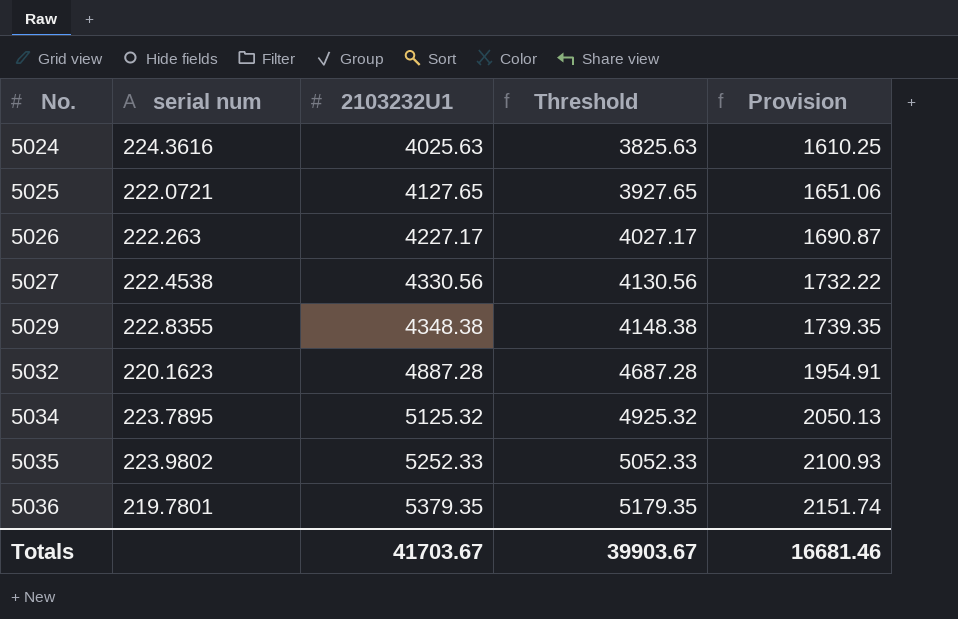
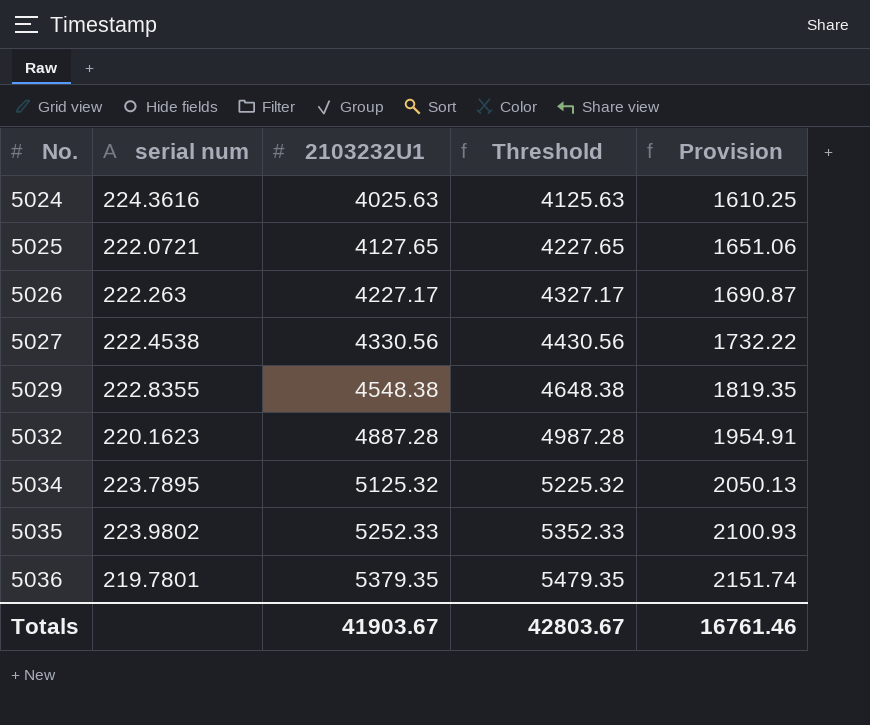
column Threshold | formula: [2103232U1] - 200 -> [2103232U1] + 100
5029 | 2103232U1: 4348.38 -> 4548.38
5029 | Provision: 1739.35 -> 1819.35
Totals | 2103232U1: 41703.67 -> 41903.67
Totals | Threshold: 39903.67 -> 42803.67
Totals | Provision: 16681.46 -> 16761.46

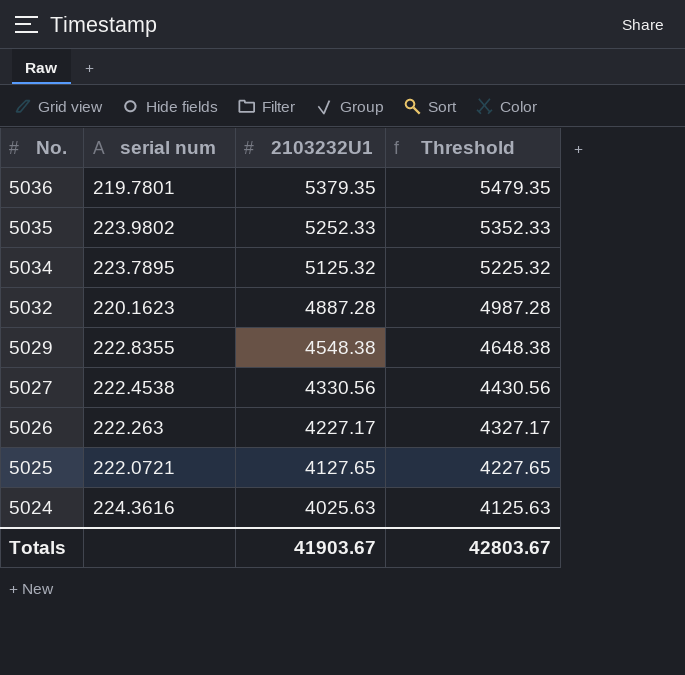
row order: No. ascending -> No. descending
column Provision | formula: [2103232U1] * 0.4 -> none

